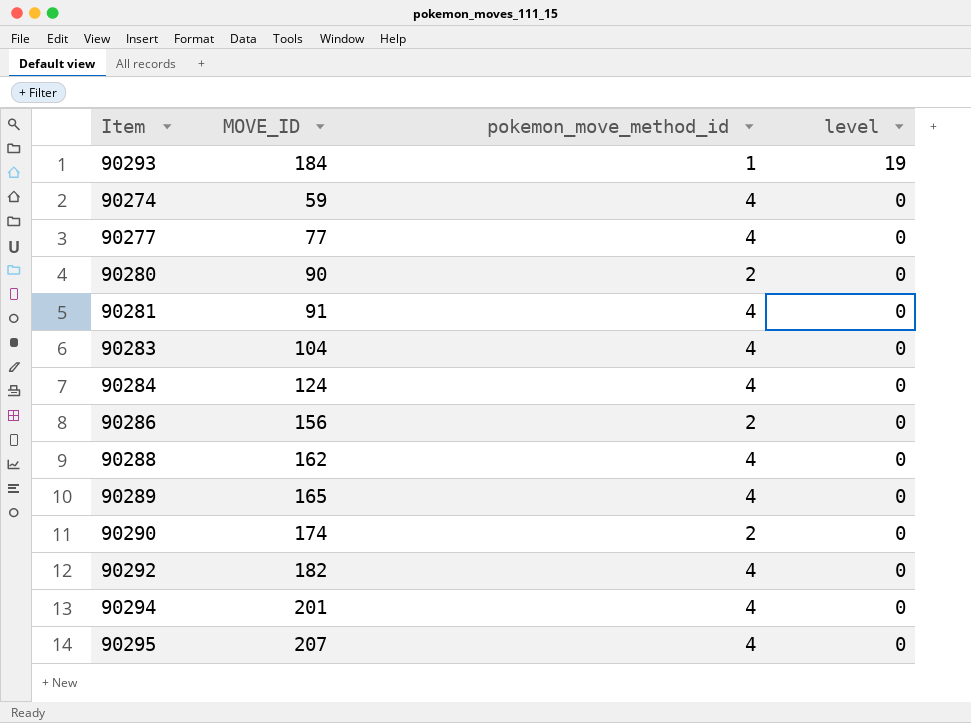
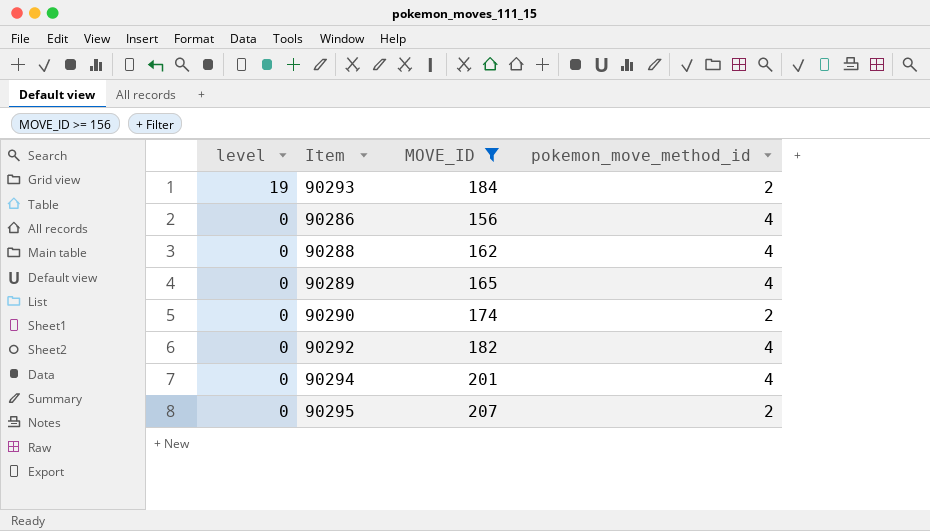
filter: none -> MOVE_ID >= 156
column level | position: 4 -> 1
90293 | pokemon_move_method_id: 1 -> 2
90286 | pokemon_move_method_id: 2 -> 4
90295 | pokemon_move_method_id: 4 -> 2

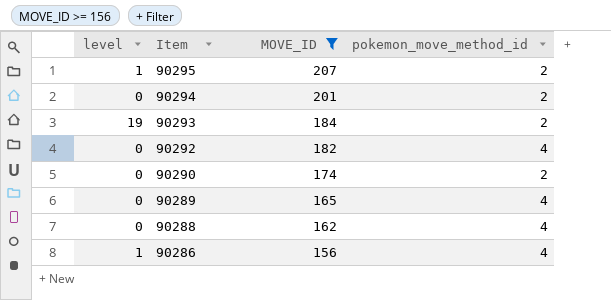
row order: level descending -> Item descending
90295 | level: 0 -> 1
90294 | pokemon_move_method_id: 4 -> 2
90286 | level: 0 -> 1

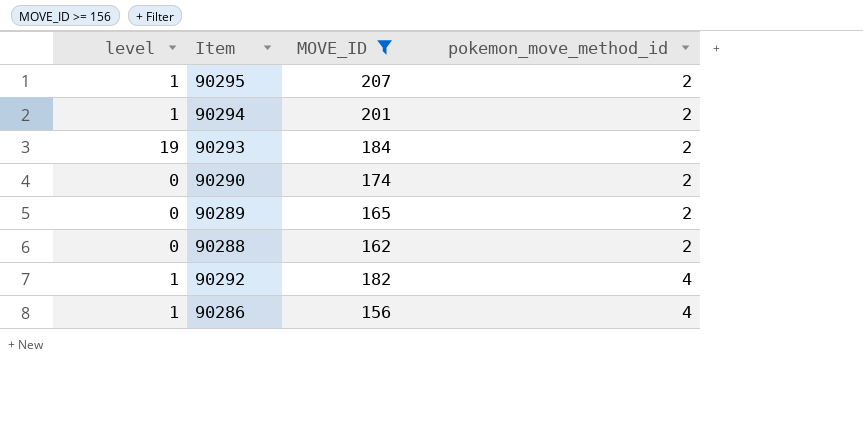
row order: Item descending -> pokemon_move_method_id ascending
90294 | level: 0 -> 1
90289 | pokemon_move_method_id: 4 -> 2
90288 | pokemon_move_method_id: 4 -> 2
90292 | level: 0 -> 1

